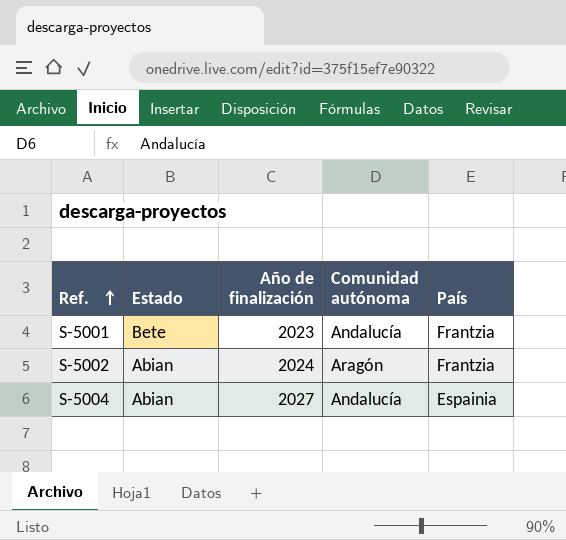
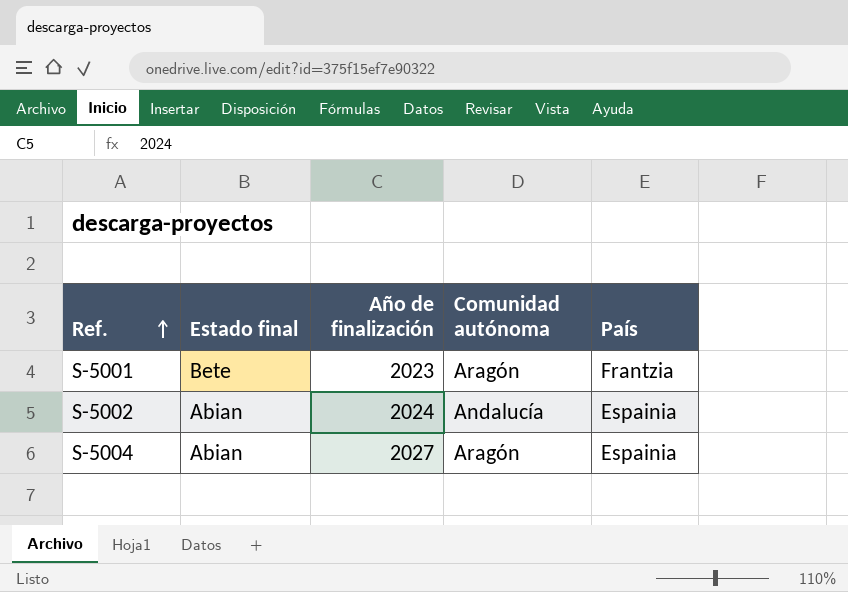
column name: Estado -> Estado final
S-5001 | Comunidad autónoma: Andalucía -> Aragón
S-5002 | Comunidad autónoma: Aragón -> Andalucía
S-5002 | País: Frantzia -> Espainia
S-5004 | Comunidad autónoma: Andalucía -> Aragón

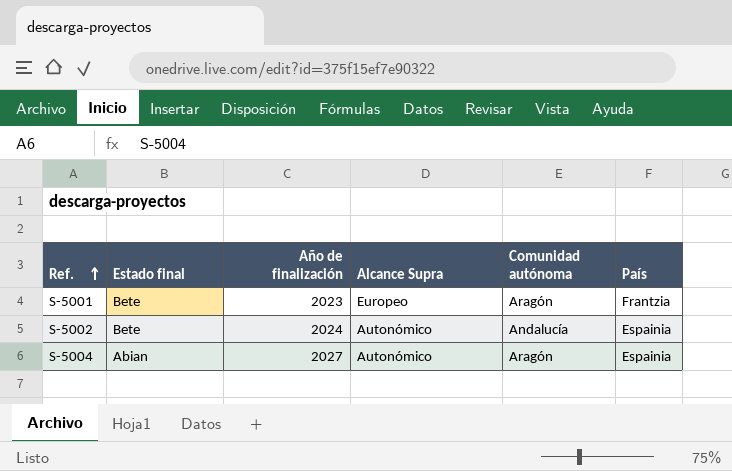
column Alcance Supra | position: none -> 4
S-5002 | Estado final: Abian -> Bete

